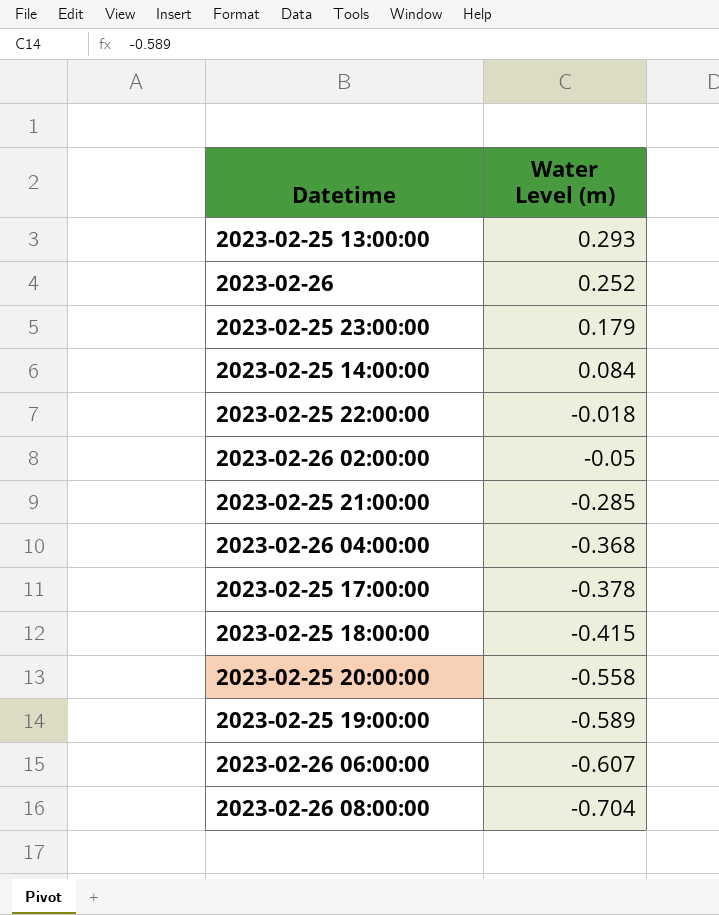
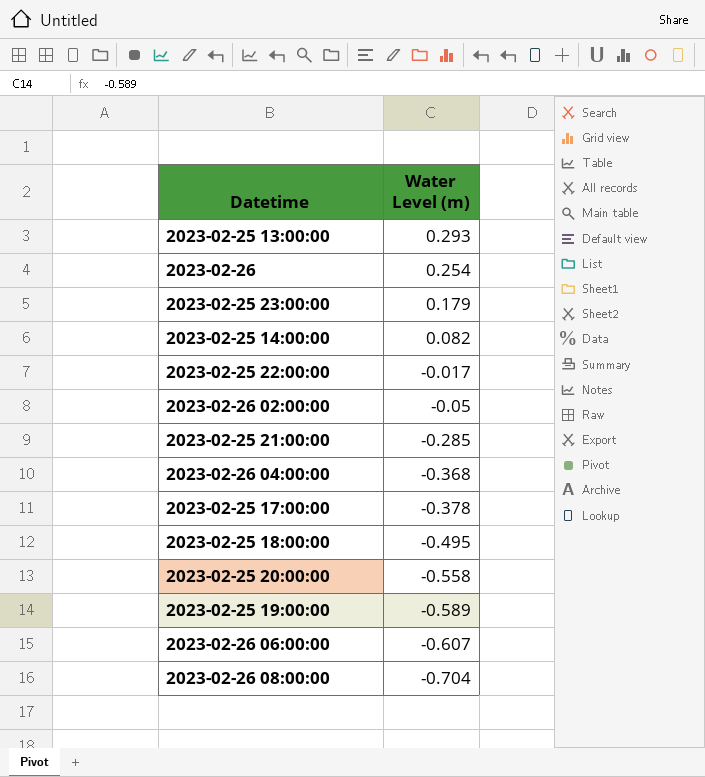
2023-02-26 | Water Level (m): 0.252 -> 0.254
2023-02-25 14:00:00 | Water Level (m): 0.084 -> 0.082
2023-02-25 22:00:00 | Water Level (m): -0.018 -> -0.017
2023-02-25 18:00:00 | Water Level (m): -0.415 -> -0.495

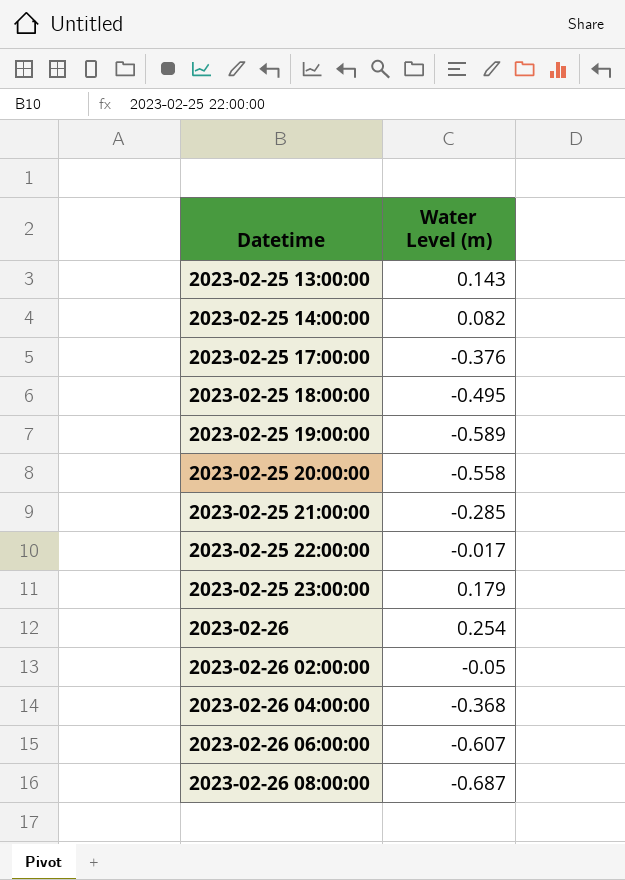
row order: Water Level (m) descending -> Datetime ascending
2023-02-25 13:00:00 | Water Level (m): 0.293 -> 0.143
2023-02-25 17:00:00 | Water Level (m): -0.378 -> -0.376
2023-02-26 08:00:00 | Water Level (m): -0.704 -> -0.687

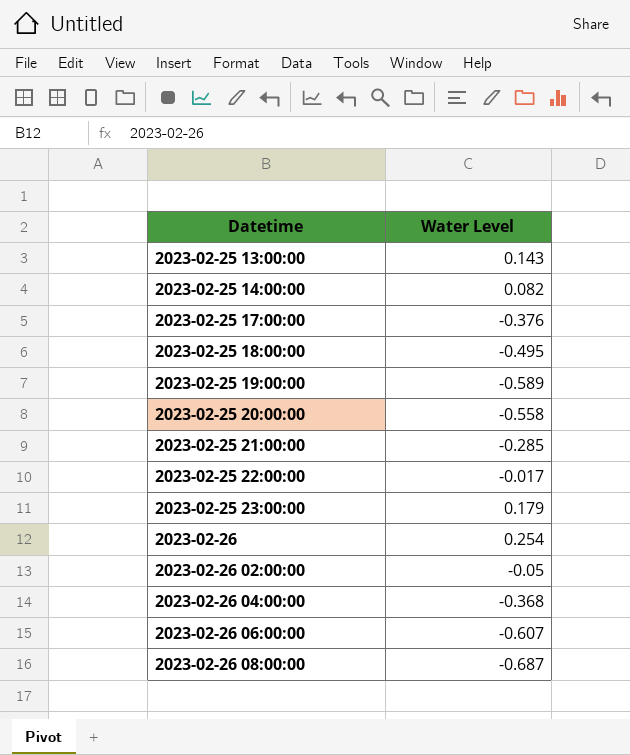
column name: Water Level (m) -> Water Level

